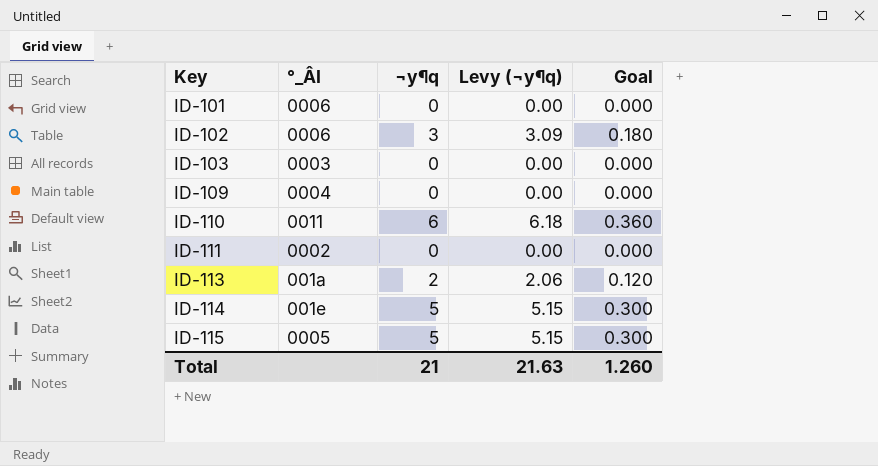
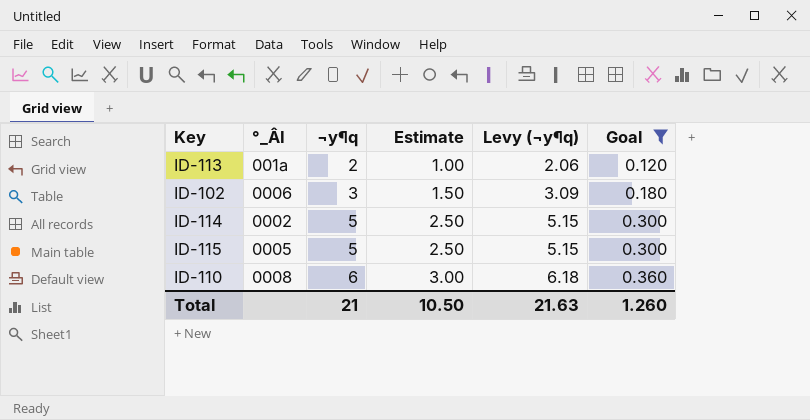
filter: none -> Goal != 0.000
row order: Key ascending -> ¬y¶q ascending
column Estimate | formula: none -> [¬y¶q] * 0.5
ID-114 | °_ÂI: 001e -> 0002
ID-110 | °_ÂI: 0011 -> 0008

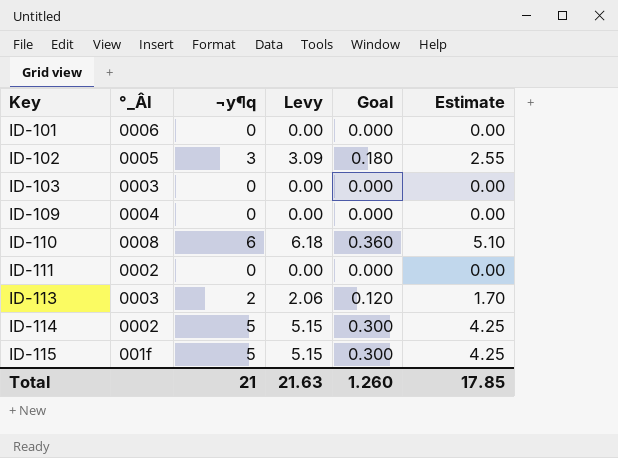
filter: Goal != 0.000 -> none
row order: ¬y¶q ascending -> Key ascending
column name: Levy (¬y¶q) -> Levy
column Estimate | formula: [¬y¶q] * 0.5 -> [¬y¶q] * 0.85
column Estimate | position: 4 -> 6
ID-102 | °_ÂI: 0006 -> 0005
ID-113 | °_ÂI: 001a -> 0003
ID-115 | °_ÂI: 0005 -> 001f
Total | Estimate: 10.50 -> 17.85

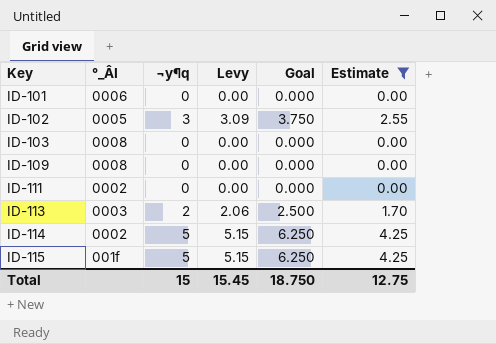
filter: none -> Estimate != 5.10
column Goal | formula: [¬y¶q] * 0.06 -> [¬y¶q] * 1.25
ID-103 | °_ÂI: 0003 -> 0008
ID-109 | °_ÂI: 0004 -> 0008
Total | ¬y¶q: 21 -> 15
Total | Levy: 21.63 -> 15.45
Total | Goal: 1.260 -> 18.750
Total | Estimate: 17.85 -> 12.75

